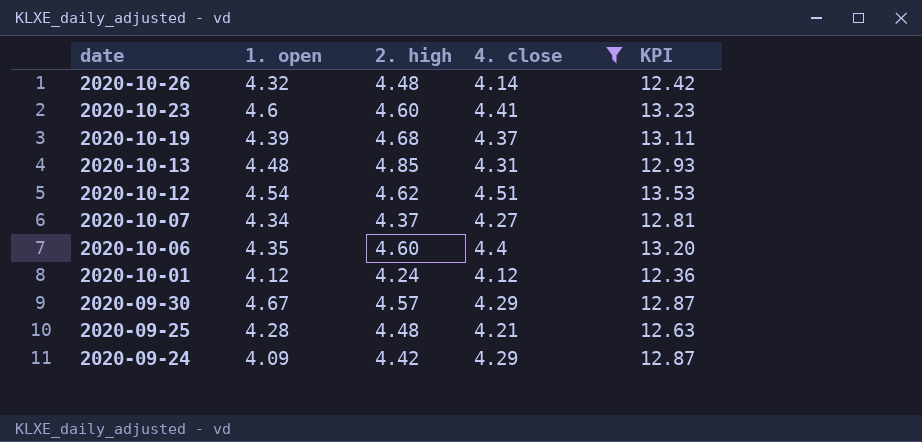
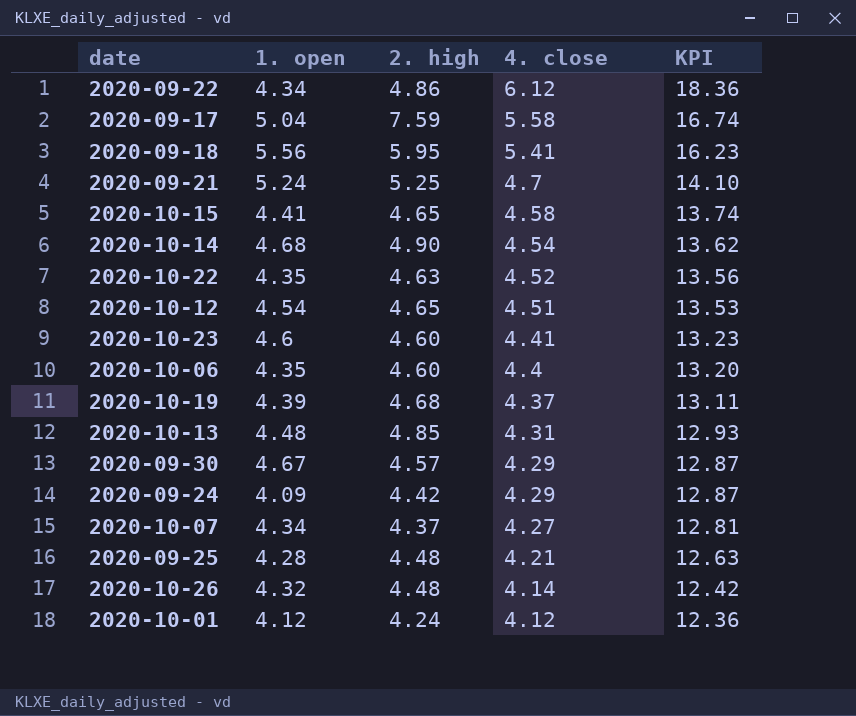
filter: 4. close <= 4.51 -> none
row order: date descending -> 4. close descending
2020-10-12 | 2. high: 4.62 -> 4.65

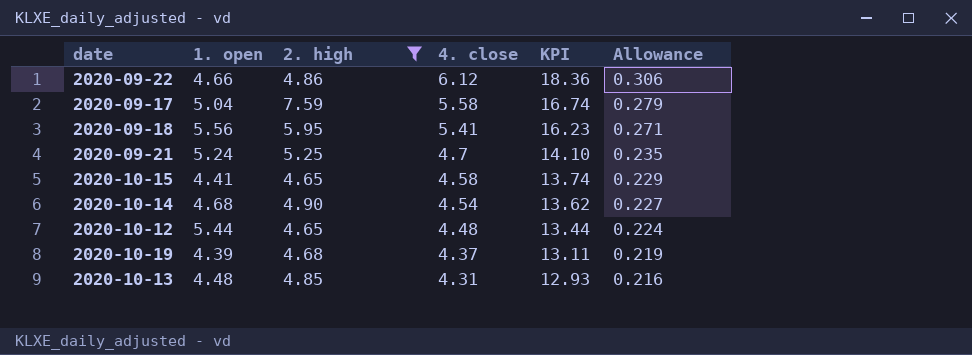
filter: none -> 2. high >= 4.65
column Allowance | formula: none -> [4. close] * 0.05
2020-09-22 | 1. open: 4.34 -> 4.66
2020-10-12 | 1. open: 4.54 -> 5.44
2020-10-12 | 4. close: 4.51 -> 4.48
2020-10-12 | KPI: 13.53 -> 13.44

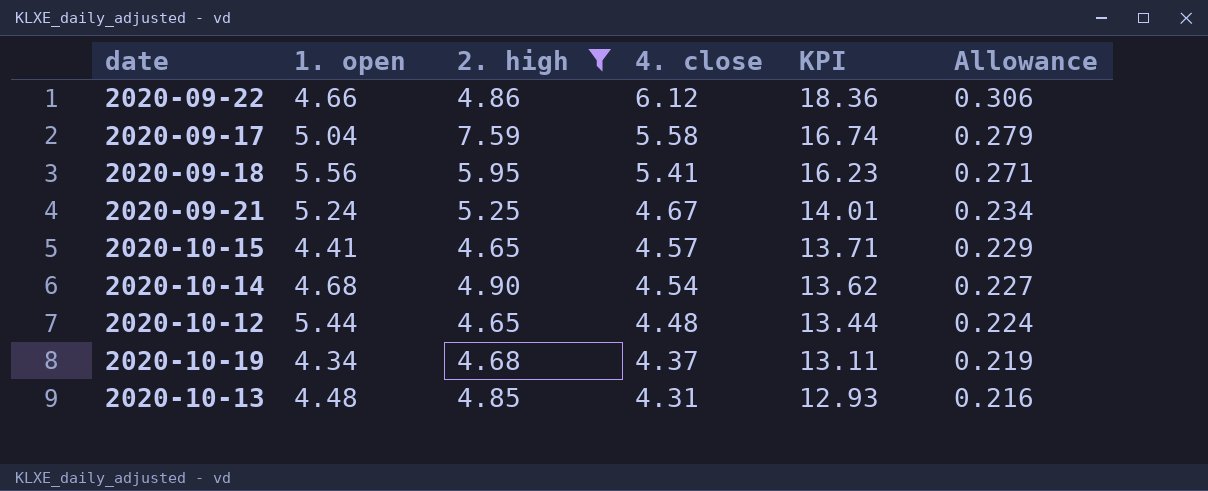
2020-09-21 | 4. close: 4.7 -> 4.67
2020-09-21 | KPI: 14.10 -> 14.01
2020-09-21 | Allowance: 0.235 -> 0.234
2020-10-15 | 4. close: 4.58 -> 4.57
2020-10-15 | KPI: 13.74 -> 13.71
2020-10-19 | 1. open: 4.39 -> 4.34

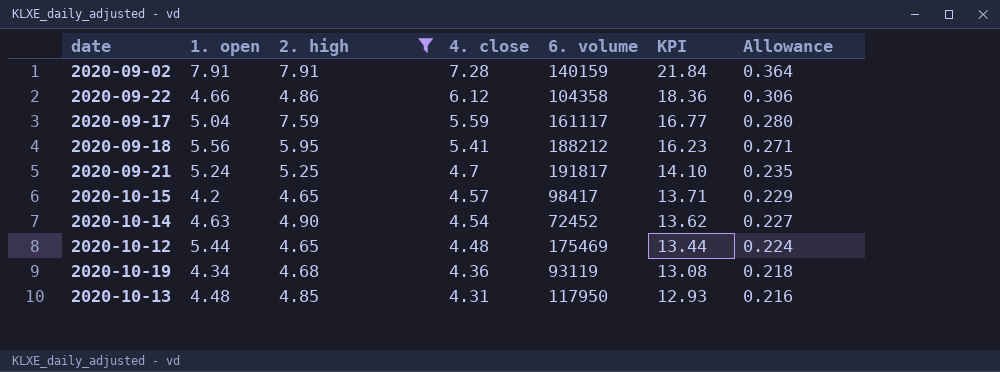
column 6. volume | position: none -> 5
row 2020-09-02: none -> 7.91 | 7.91 | 7.28 | 140159 | 21.84 | 0.364
2020-09-17 | 4. close: 5.58 -> 5.59
2020-09-17 | KPI: 16.74 -> 16.77
2020-09-17 | Allowance: 0.279 -> 0.280
2020-09-21 | 4. close: 4.67 -> 4.7
2020-09-21 | KPI: 14.01 -> 14.10
2020-09-21 | Allowance: 0.234 -> 0.235
2020-10-15 | 1. open: 4.41 -> 4.2
2020-10-14 | 1. open: 4.68 -> 4.63
2020-10-19 | 4. close: 4.37 -> 4.36
2020-10-19 | KPI: 13.11 -> 13.08
2020-10-19 | Allowance: 0.219 -> 0.218

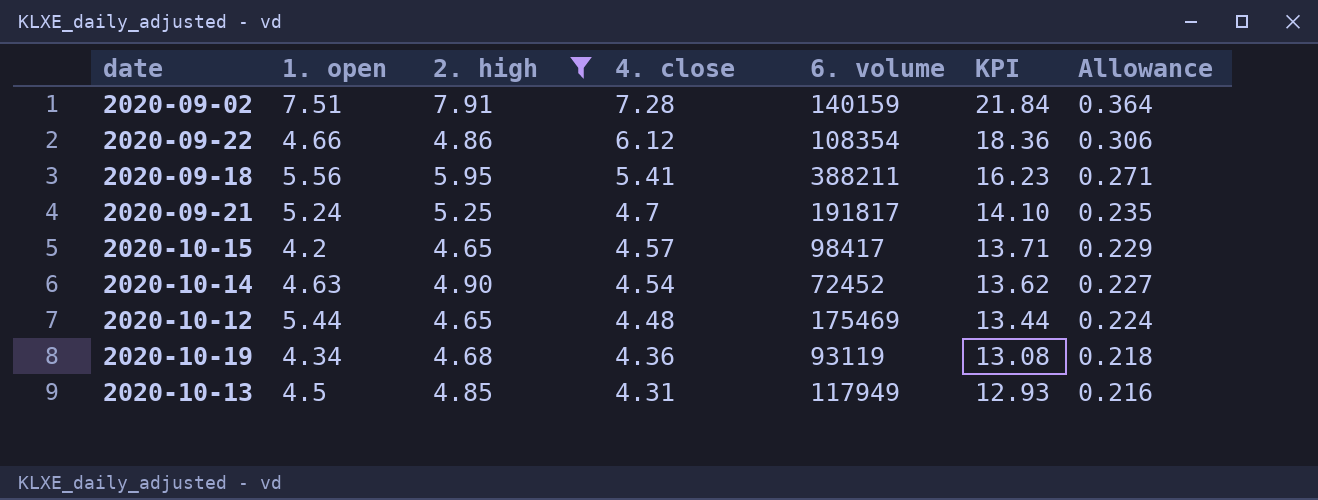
row 2020-09-17: 5.04 | 7.59 | 5.59 | 161117 | 16.77 | 0.280 -> none
2020-09-02 | 1. open: 7.91 -> 7.51
2020-09-22 | 6. volume: 104358 -> 108354
2020-09-18 | 6. volume: 188212 -> 388211
2020-10-13 | 1. open: 4.48 -> 4.5
2020-10-13 | 6. volume: 117950 -> 117949

